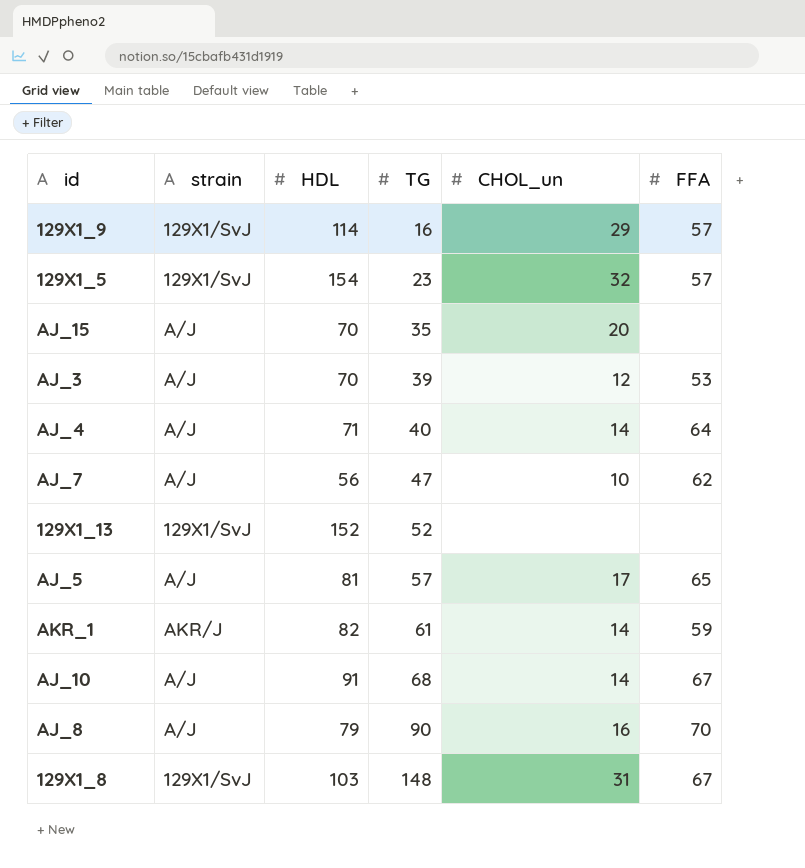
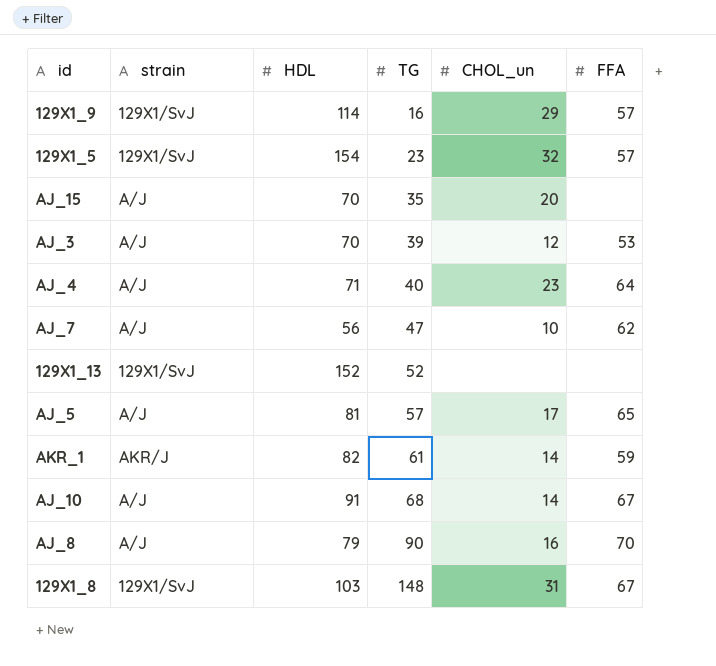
AJ_4 | CHOL_un: 14 -> 23

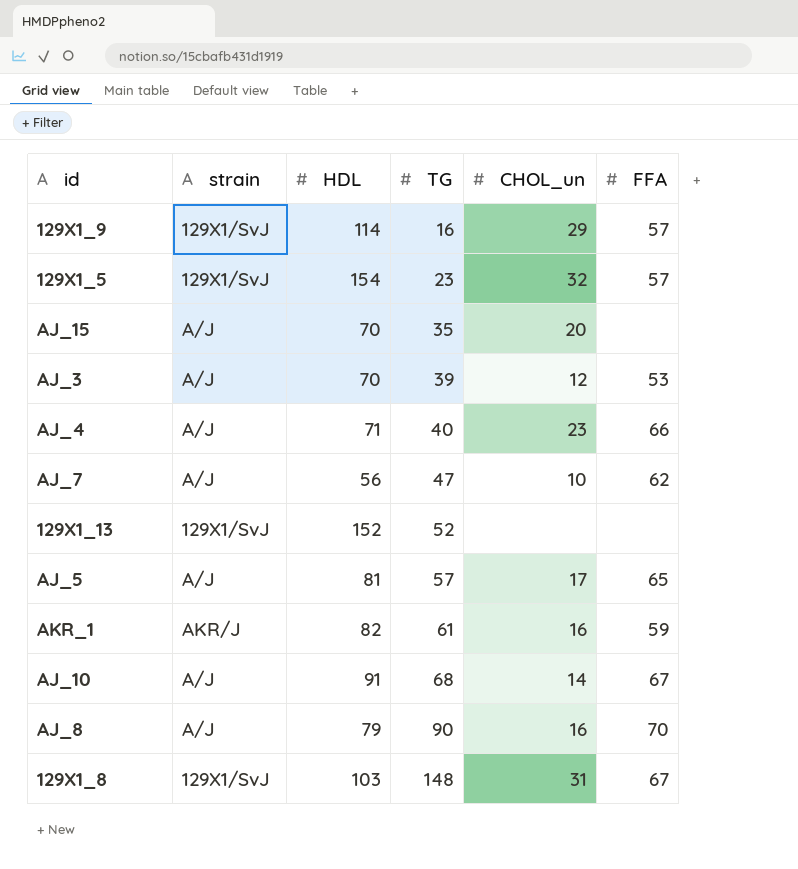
AJ_4 | FFA: 64 -> 66
AKR_1 | CHOL_un: 14 -> 16

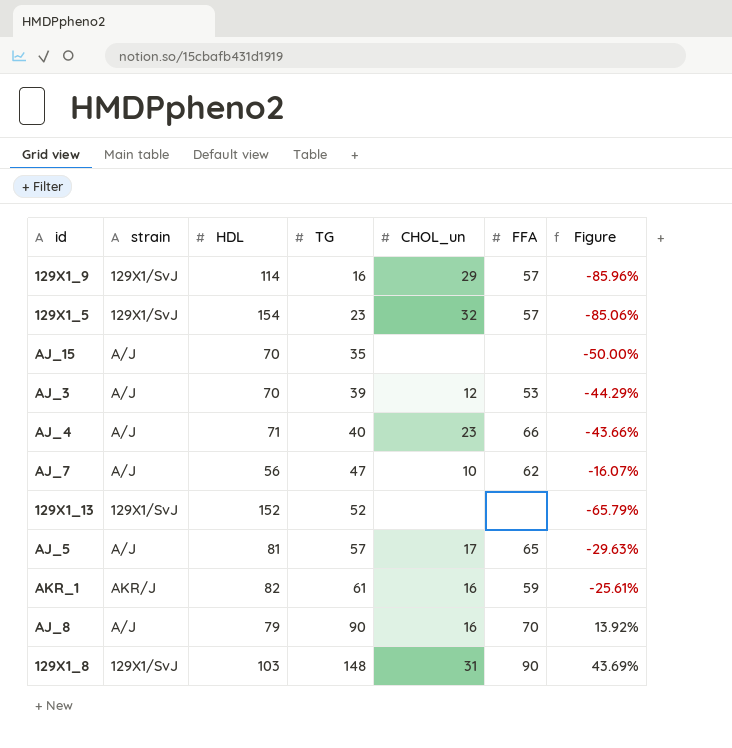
column Figure | formula: none -> ([TG] - [HDL]) / [HDL]
row AJ_10: A/J | 91 | 68 | 14 | 67 -> none
AJ_15 | CHOL_un: 20 -> none
129X1_8 | FFA: 67 -> 90

